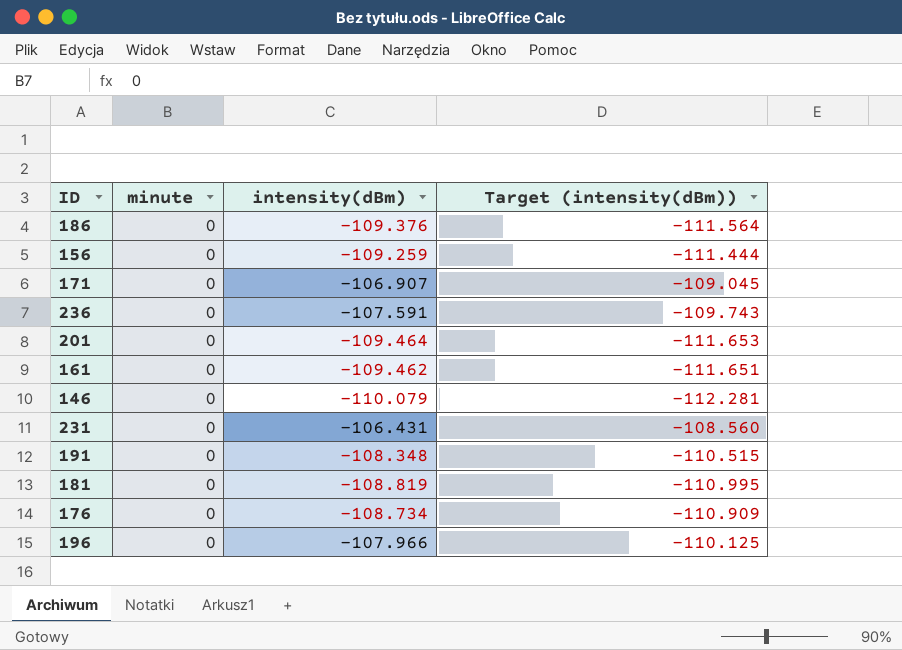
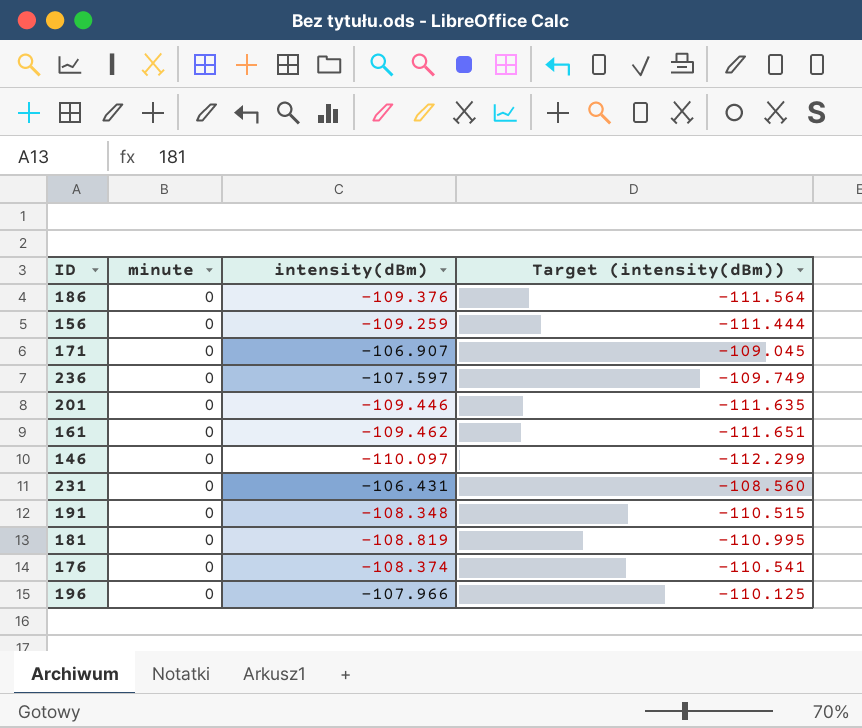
236 | intensity(dBm): -107.591 -> -107.597
236 | Target (intensity(dBm)): -109.743 -> -109.749
201 | intensity(dBm): -109.464 -> -109.446
201 | Target (intensity(dBm)): -111.653 -> -111.635
146 | intensity(dBm): -110.079 -> -110.097
146 | Target (intensity(dBm)): -112.281 -> -112.299
176 | intensity(dBm): -108.734 -> -108.374
176 | Target (intensity(dBm)): -110.909 -> -110.541

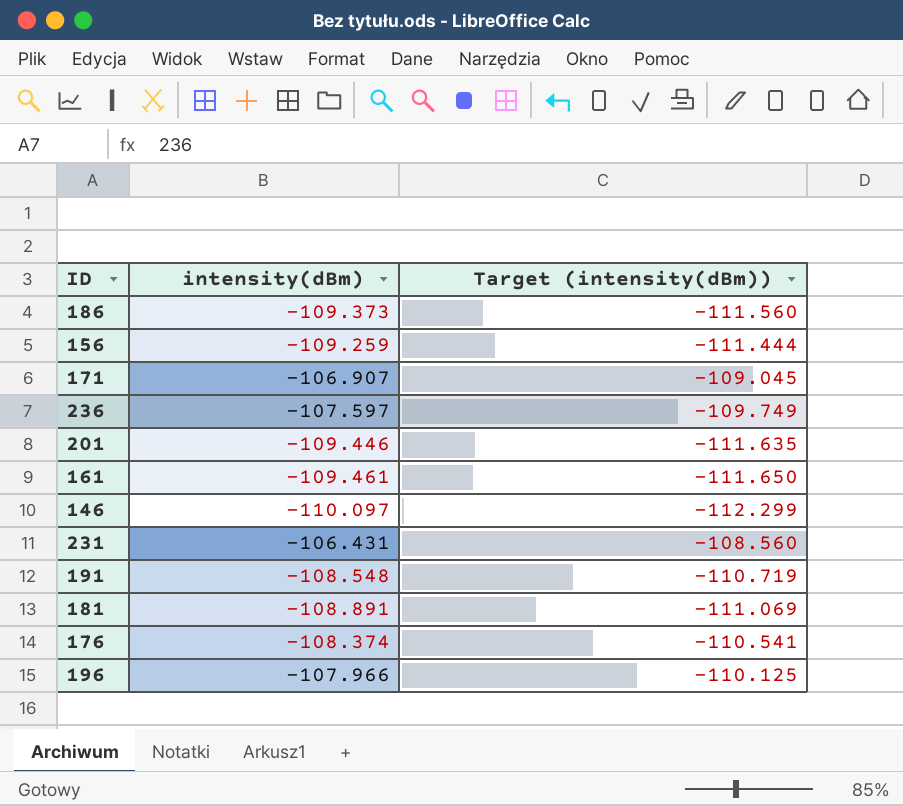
column minute | position: 2 -> none
186 | intensity(dBm): -109.376 -> -109.373
186 | Target (intensity(dBm)): -111.564 -> -111.560
161 | intensity(dBm): -109.462 -> -109.461
161 | Target (intensity(dBm)): -111.651 -> -111.650
191 | intensity(dBm): -108.348 -> -108.548
191 | Target (intensity(dBm)): -110.515 -> -110.719
181 | intensity(dBm): -108.819 -> -108.891
181 | Target (intensity(dBm)): -110.995 -> -111.069

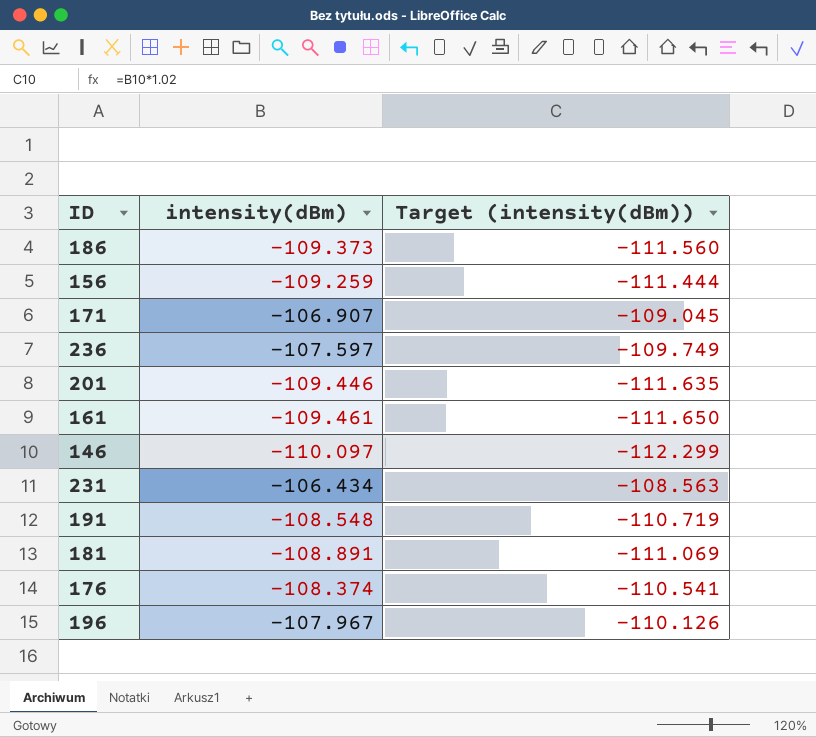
231 | intensity(dBm): -106.431 -> -106.434
231 | Target (intensity(dBm)): -108.560 -> -108.563
196 | intensity(dBm): -107.966 -> -107.967
196 | Target (intensity(dBm)): -110.125 -> -110.126

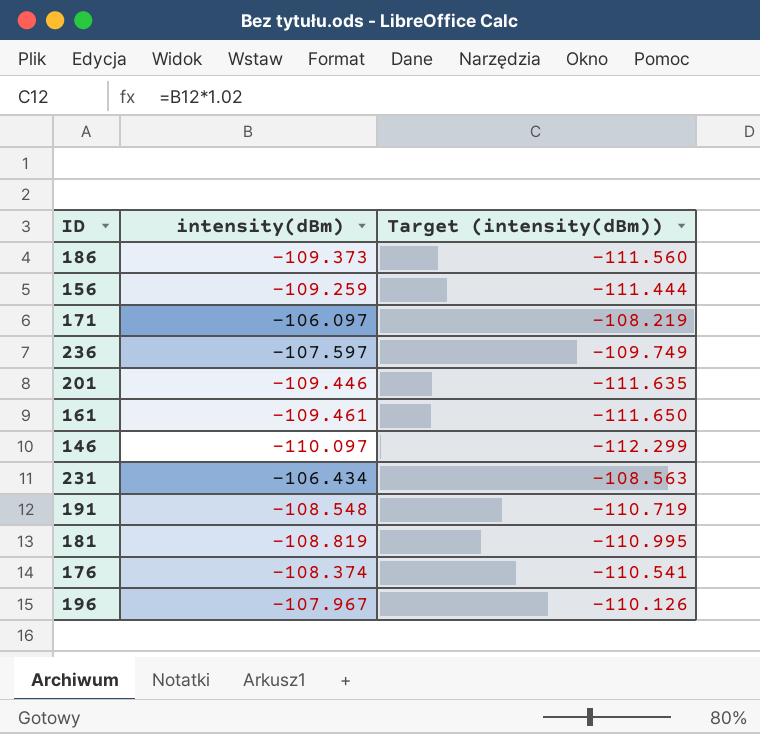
171 | intensity(dBm): -106.907 -> -106.097
171 | Target (intensity(dBm)): -109.045 -> -108.219
181 | intensity(dBm): -108.891 -> -108.819
181 | Target (intensity(dBm)): -111.069 -> -110.995

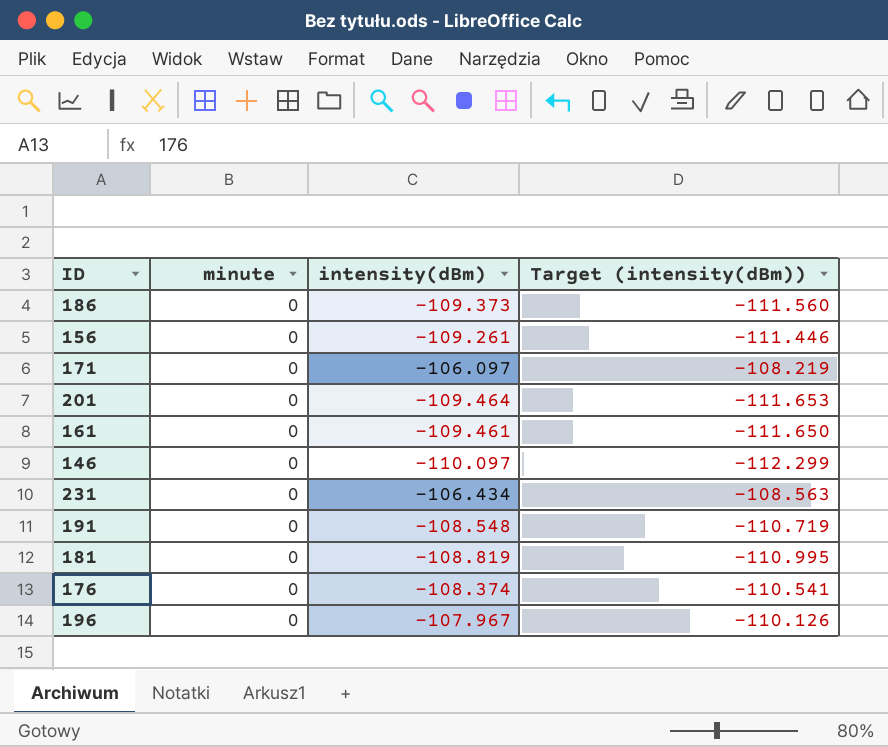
column minute | position: none -> 2
row 236: -107.597 | -109.749 -> none
156 | intensity(dBm): -109.259 -> -109.261
156 | Target (intensity(dBm)): -111.444 -> -111.446
201 | intensity(dBm): -109.446 -> -109.464
201 | Target (intensity(dBm)): -111.635 -> -111.653

